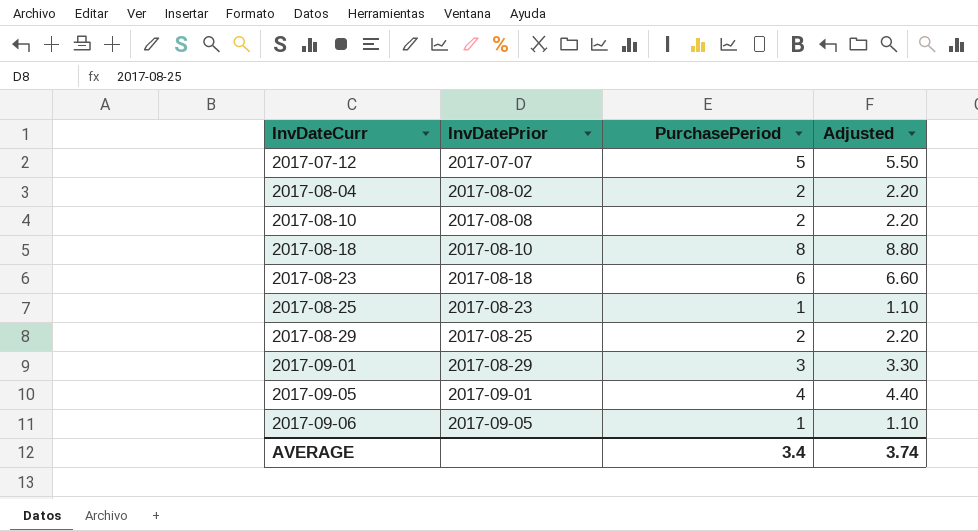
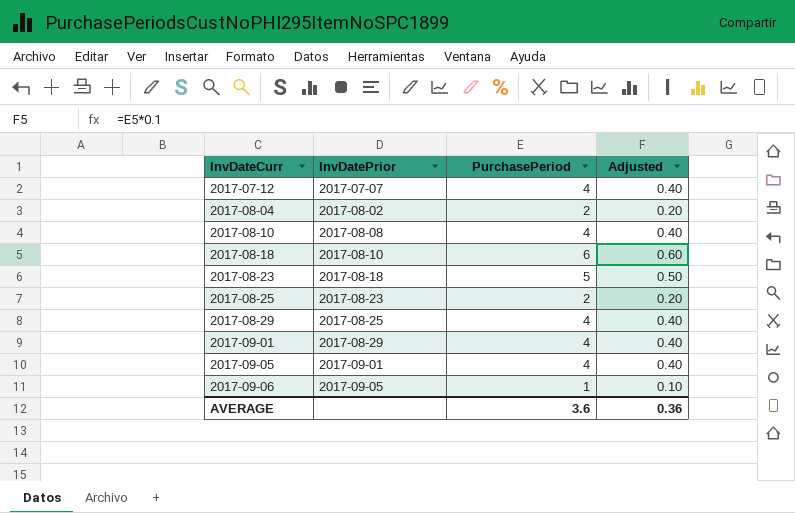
column Adjusted | formula: [PurchasePeriod] * 1.1 -> [PurchasePeriod] * 0.1
2017-07-12 | PurchasePeriod: 5 -> 4
2017-08-10 | PurchasePeriod: 2 -> 4
2017-08-18 | PurchasePeriod: 8 -> 6
2017-08-23 | PurchasePeriod: 6 -> 5
2017-08-25 | PurchasePeriod: 1 -> 2
2017-08-29 | PurchasePeriod: 2 -> 4
2017-09-01 | PurchasePeriod: 3 -> 4
AVERAGE | PurchasePeriod: 3.4 -> 3.6
AVERAGE | Adjusted: 3.74 -> 0.36

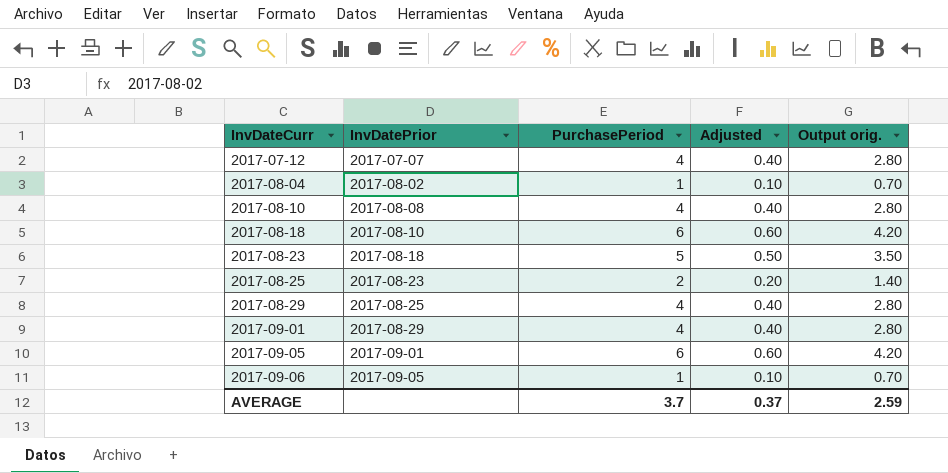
column Output orig. | formula: none -> [PurchasePeriod] * 0.7
2017-08-04 | PurchasePeriod: 2 -> 1
2017-08-04 | Adjusted: 0.20 -> 0.10
2017-09-05 | PurchasePeriod: 4 -> 6
2017-09-05 | Adjusted: 0.40 -> 0.60
AVERAGE | PurchasePeriod: 3.6 -> 3.7
AVERAGE | Adjusted: 0.36 -> 0.37

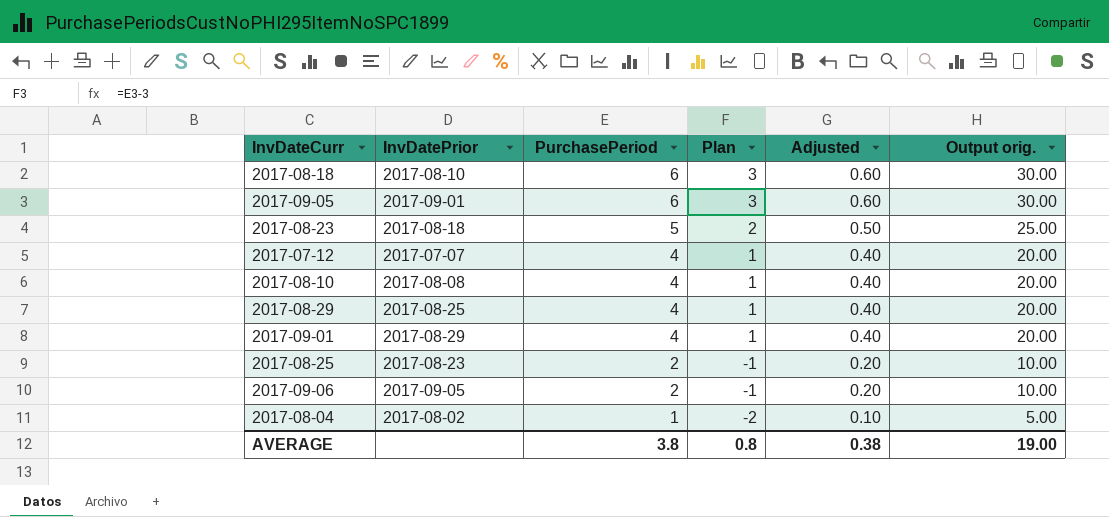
row order: InvDateCurr ascending -> PurchasePeriod descending
column Plan | formula: none -> [PurchasePeriod] - 3
column Output orig. | formula: [PurchasePeriod] * 0.7 -> [PurchasePeriod] * 5
2017-09-06 | PurchasePeriod: 1 -> 2
2017-09-06 | Adjusted: 0.10 -> 0.20
AVERAGE | PurchasePeriod: 3.7 -> 3.8
AVERAGE | Adjusted: 0.37 -> 0.38
AVERAGE | Output orig.: 2.59 -> 19.00

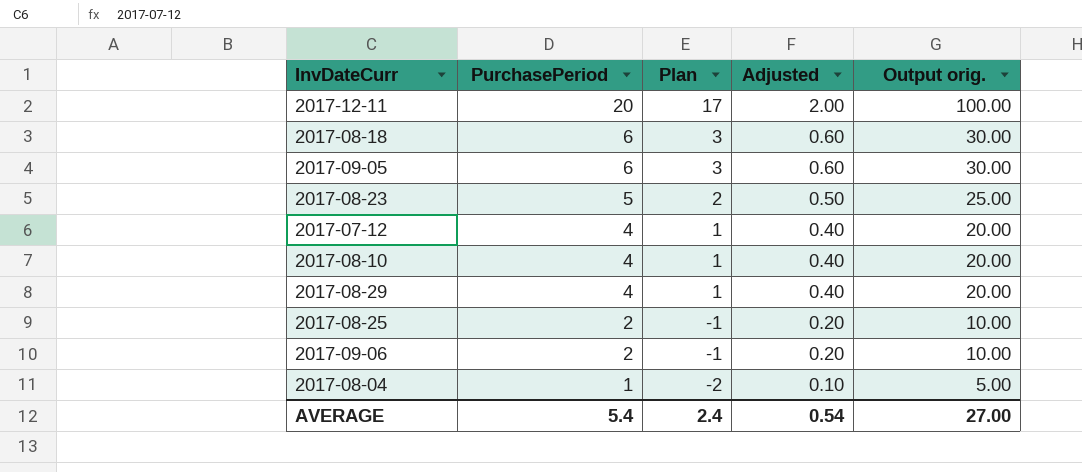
column InvDatePrior | position: 2 -> none
row 2017-09-01: 2017-08-29 | 4 | 1 | 0.40 | 20.00 -> none
row 2017-12-11: none -> 20 | 17 | 2.00 | 100.00
AVERAGE | PurchasePeriod: 3.8 -> 5.4
AVERAGE | Plan: 0.8 -> 2.4
AVERAGE | Adjusted: 0.38 -> 0.54
AVERAGE | Output orig.: 19.00 -> 27.00

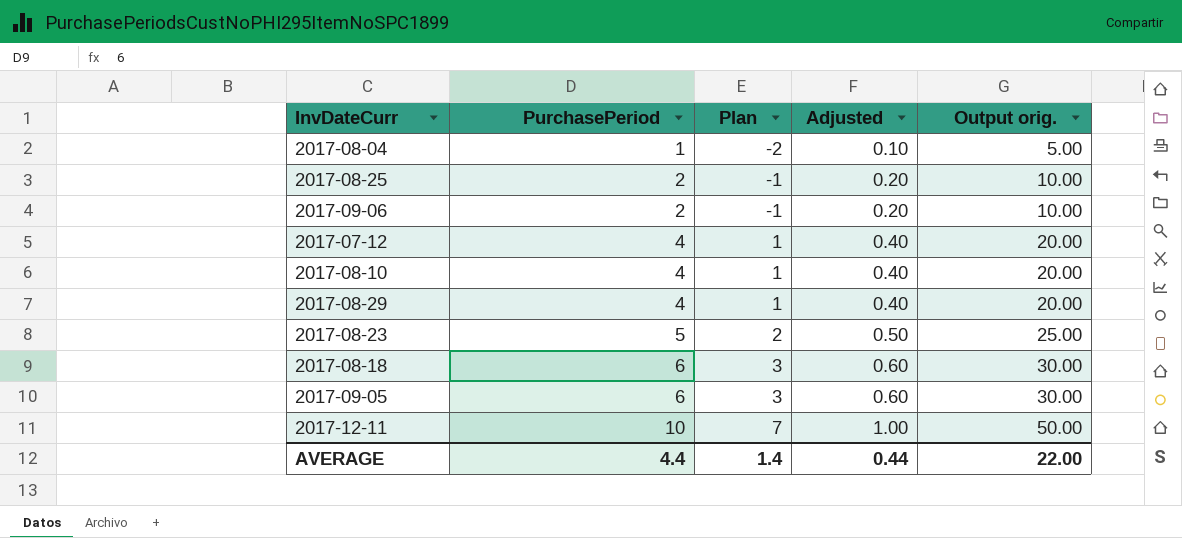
row order: PurchasePeriod descending -> PurchasePeriod ascending
2017-12-11 | PurchasePeriod: 20 -> 10
2017-12-11 | Plan: 17 -> 7
2017-12-11 | Adjusted: 2.00 -> 1.00
2017-12-11 | Output orig.: 100.00 -> 50.00
AVERAGE | PurchasePeriod: 5.4 -> 4.4
AVERAGE | Plan: 2.4 -> 1.4
AVERAGE | Adjusted: 0.54 -> 0.44
AVERAGE | Output orig.: 27.00 -> 22.00

